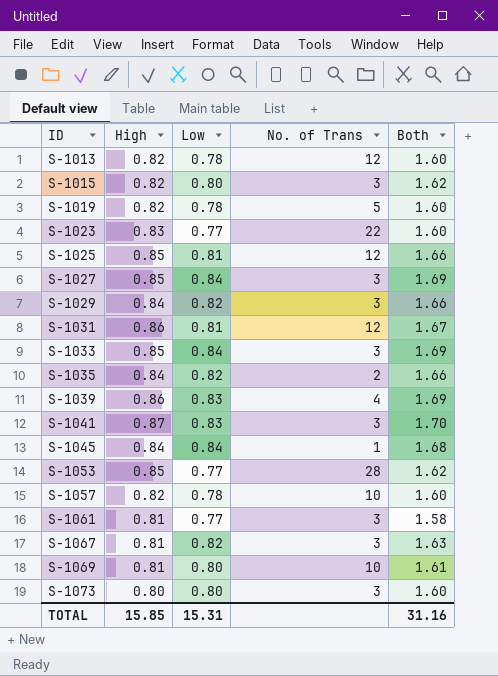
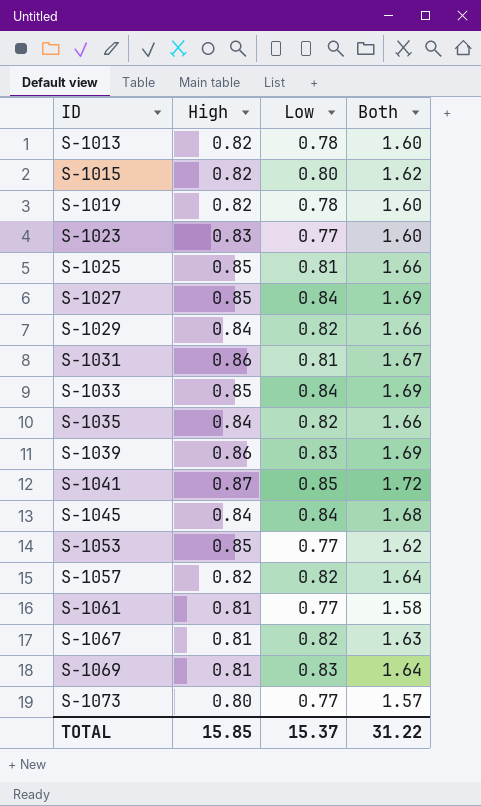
column No. of Trans | position: 4 -> none
S-1041 | Low: 0.83 -> 0.85
S-1041 | Both: 1.70 -> 1.72
S-1057 | Low: 0.78 -> 0.82
S-1057 | Both: 1.60 -> 1.64
S-1069 | Low: 0.80 -> 0.83
S-1069 | Both: 1.61 -> 1.64
S-1073 | Low: 0.80 -> 0.77
S-1073 | Both: 1.60 -> 1.57
TOTAL | Low: 15.31 -> 15.37
TOTAL | Both: 31.16 -> 31.22

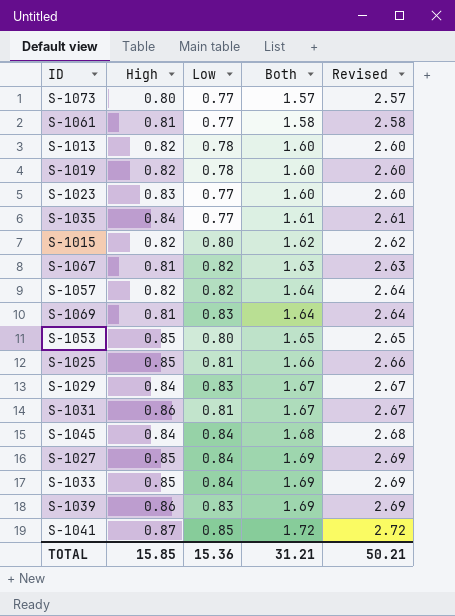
row order: ID ascending -> Both ascending
column Revised | formula: none -> [Both] + 1
S-1035 | Low: 0.82 -> 0.77
S-1035 | Both: 1.66 -> 1.61
S-1053 | Low: 0.77 -> 0.80
S-1053 | Both: 1.62 -> 1.65
S-1029 | Low: 0.82 -> 0.83
S-1029 | Both: 1.66 -> 1.67
TOTAL | Low: 15.37 -> 15.36
TOTAL | Both: 31.22 -> 31.21

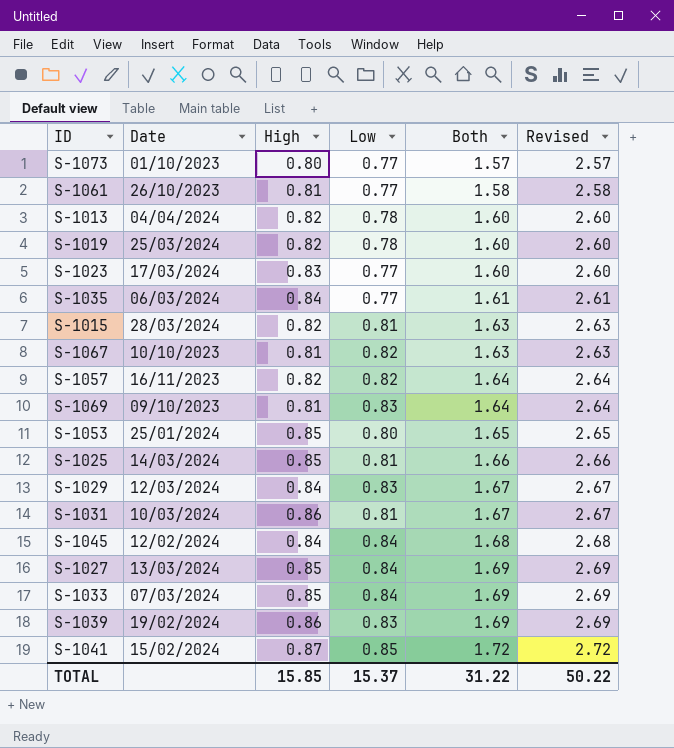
column Date | position: none -> 2
S-1015 | Low: 0.80 -> 0.81
S-1015 | Both: 1.62 -> 1.63
S-1015 | Revised: 2.62 -> 2.63
TOTAL | Low: 15.36 -> 15.37
TOTAL | Both: 31.21 -> 31.22
TOTAL | Revised: 50.21 -> 50.22

